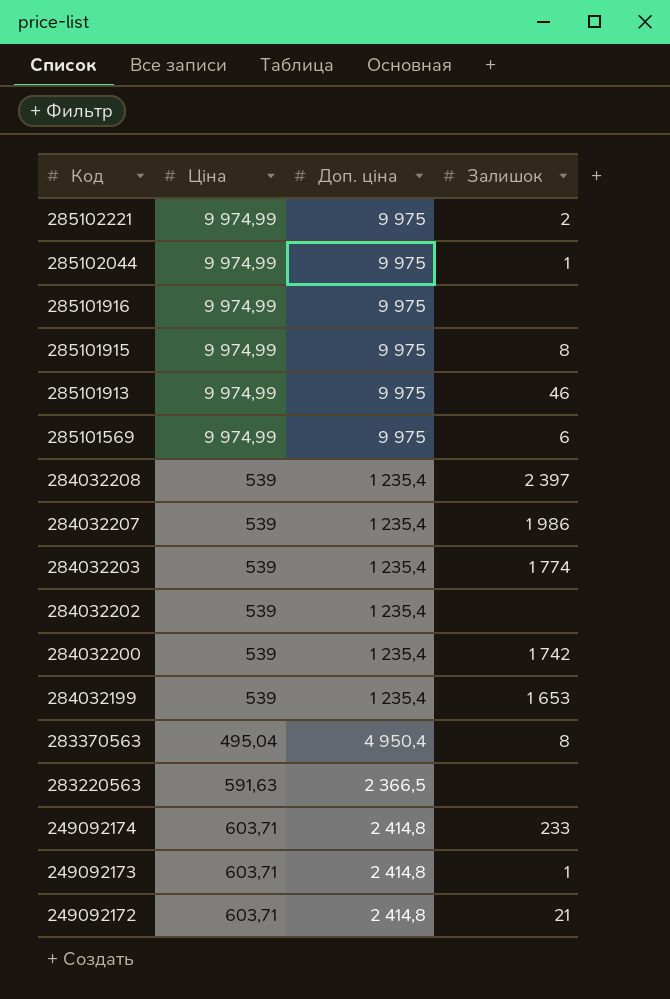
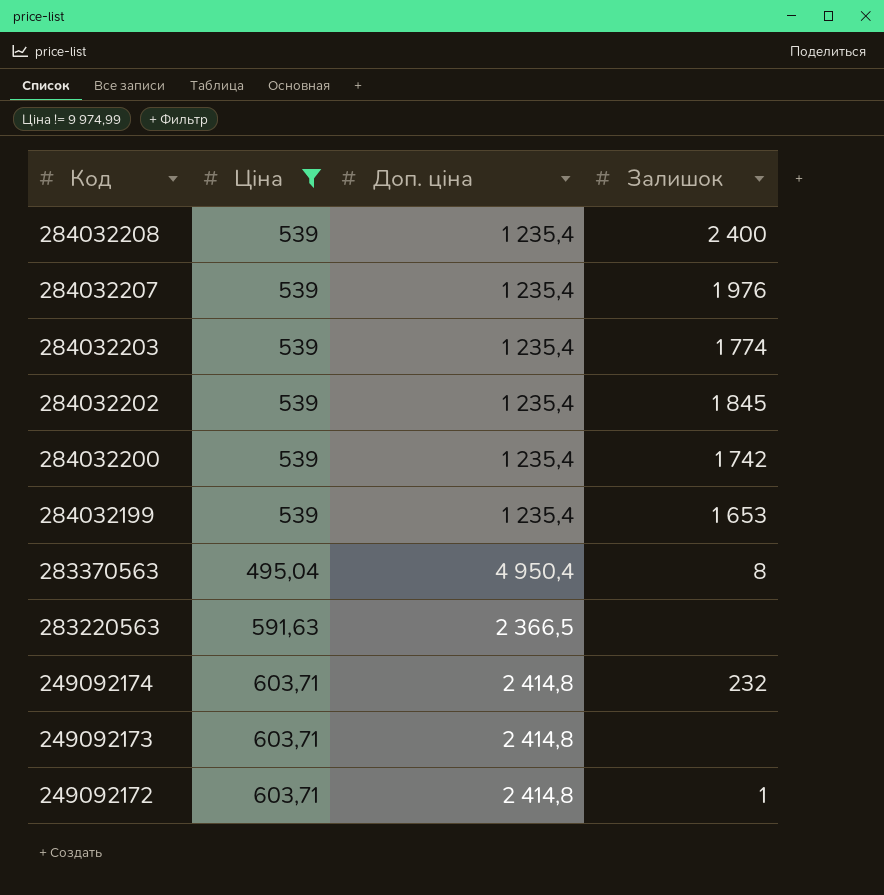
filter: none -> Ціна != 9 974,99
284032208 | Залишок: 2 397 -> 2 400
284032207 | Залишок: 1 986 -> 1 976
284032202 | Залишок: none -> 1 845
249092174 | Залишок: 233 -> 232
249092173 | Залишок: 1 -> none
249092172 | Залишок: 21 -> 1

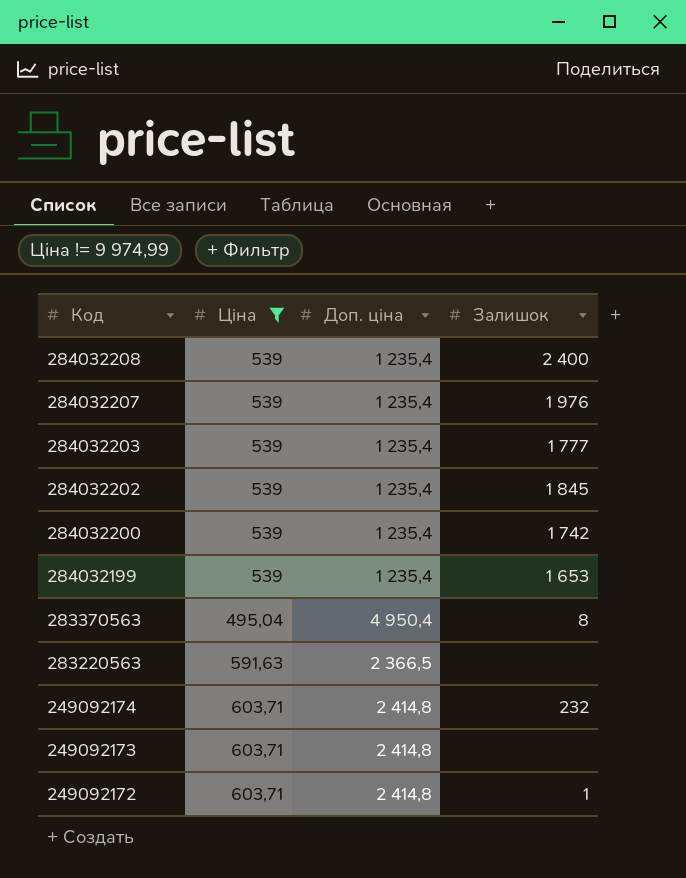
284032203 | Залишок: 1 774 -> 1 777

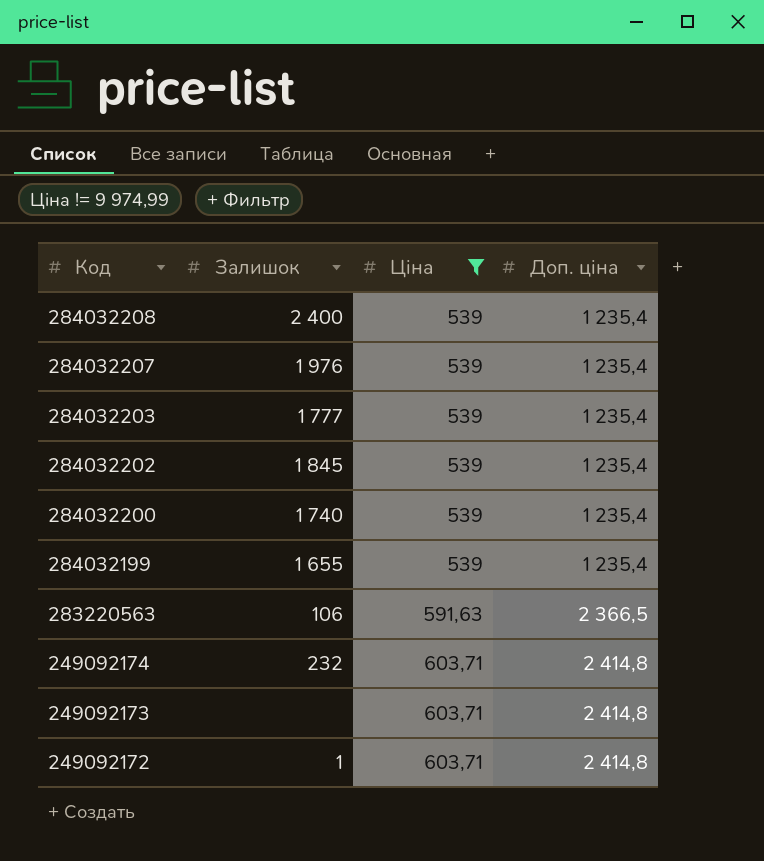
column Залишок | position: 4 -> 2
row 283370563: 495,04 | 4 950,4 | 8 -> none
284032200 | Залишок: 1 742 -> 1 740
284032199 | Залишок: 1 653 -> 1 655
283220563 | Залишок: none -> 106

